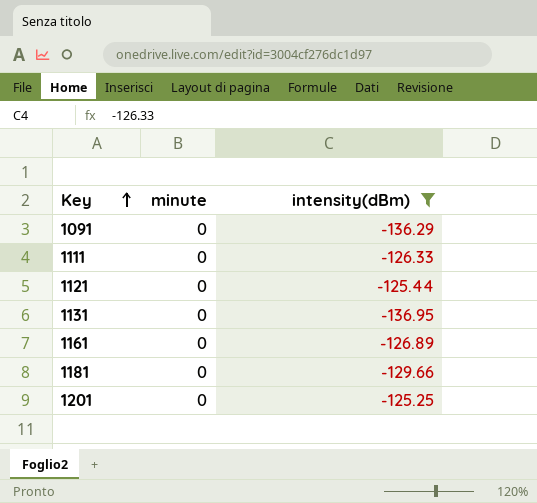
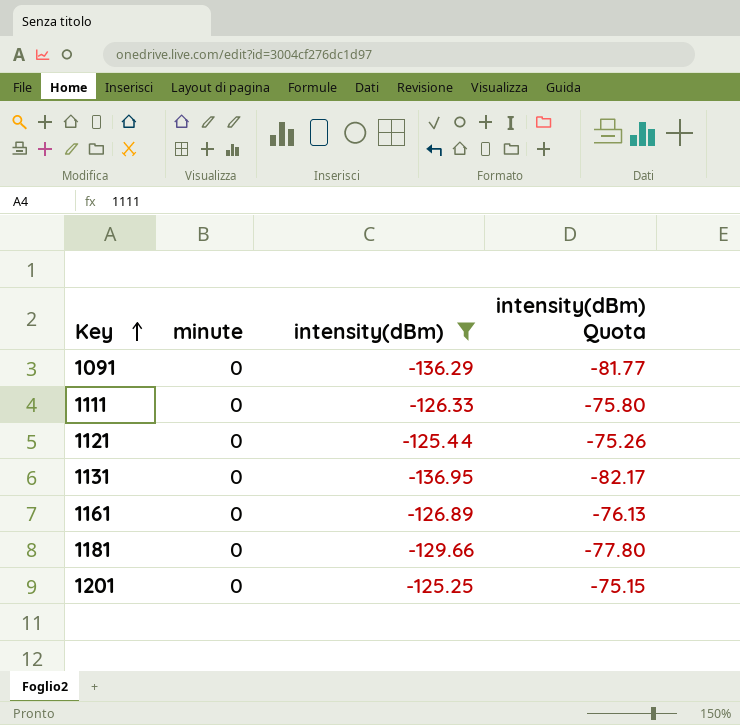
column intensity(dBm) Quota | formula: none -> [intensity(dBm)] * 0.6

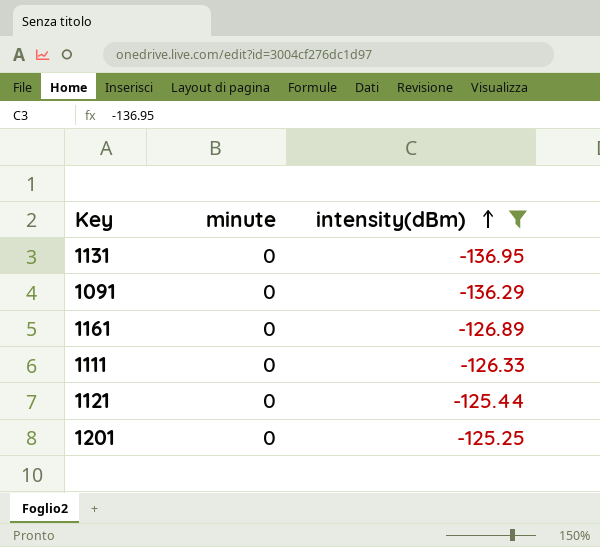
row order: Key ascending -> intensity(dBm) ascending
column intensity(dBm) Quota | formula: [intensity(dBm)] * 0.6 -> none
row 1181: 0 | -129.66 | -77.80 -> none

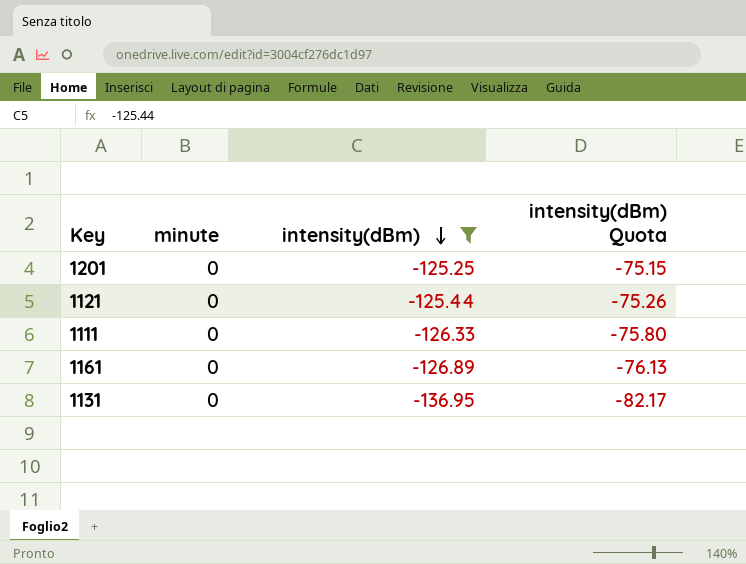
row order: intensity(dBm) ascending -> intensity(dBm) descending
column intensity(dBm) Quota | formula: none -> [intensity(dBm)] * 0.6
row 1091: 0 | -136.29 -> none

